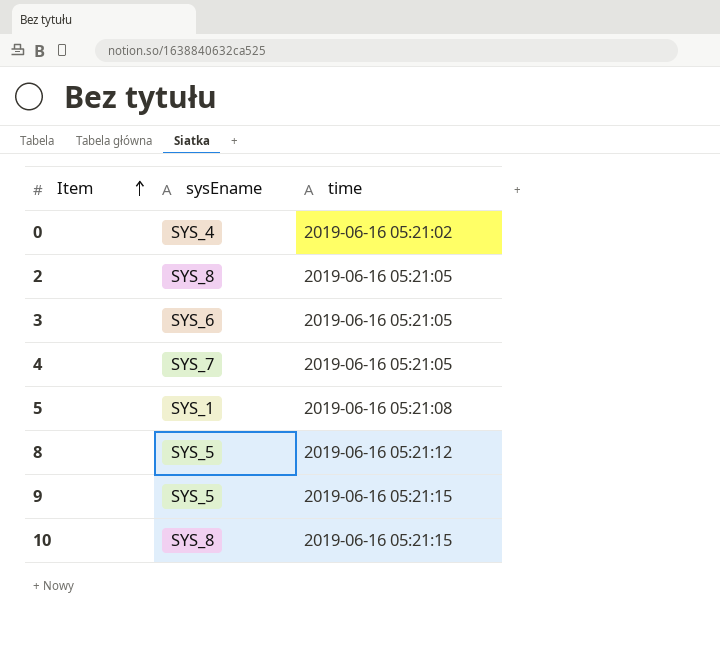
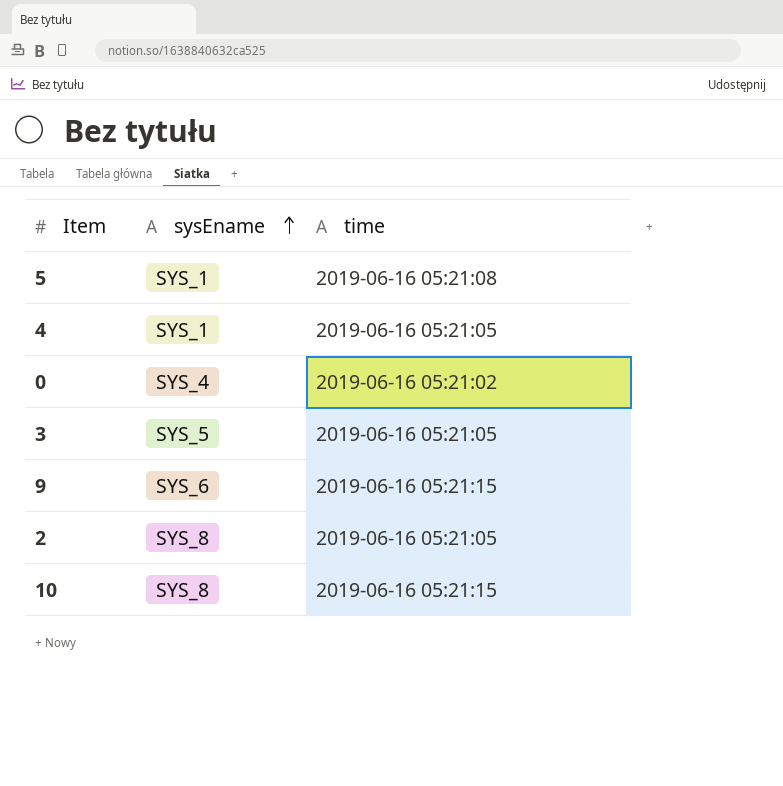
row order: Item ascending -> sysEname ascending
row 8: SYS_5 | 2019-06-16 05:21:12 -> none
4 | sysEname: SYS_7 -> SYS_1
3 | sysEname: SYS_6 -> SYS_5
9 | sysEname: SYS_5 -> SYS_6

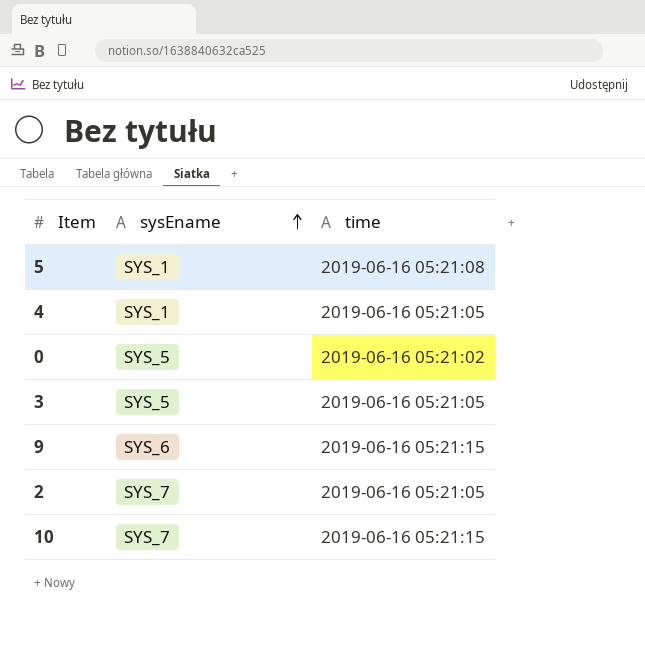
0 | sysEname: SYS_4 -> SYS_5
2 | sysEname: SYS_8 -> SYS_7
10 | sysEname: SYS_8 -> SYS_7

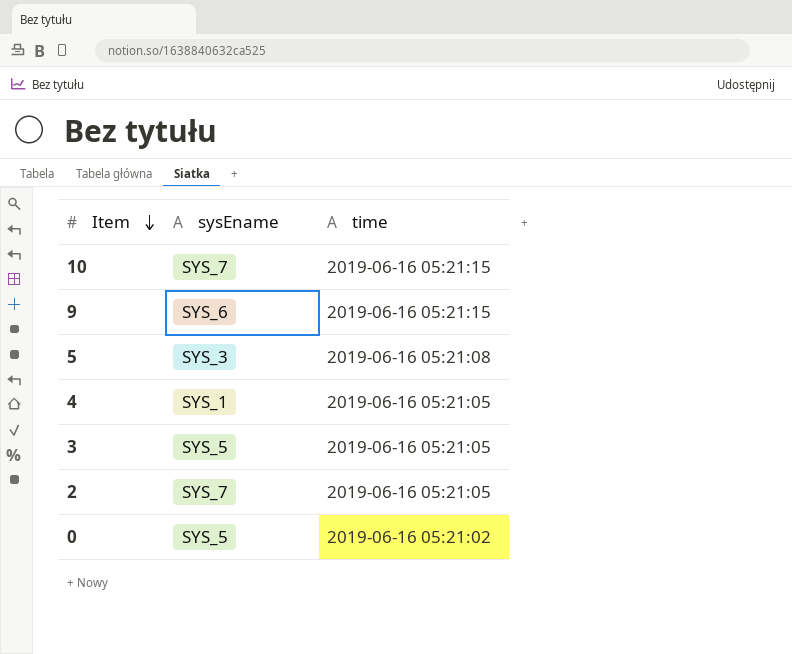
row order: sysEname ascending -> Item descending
5 | sysEname: SYS_1 -> SYS_3

